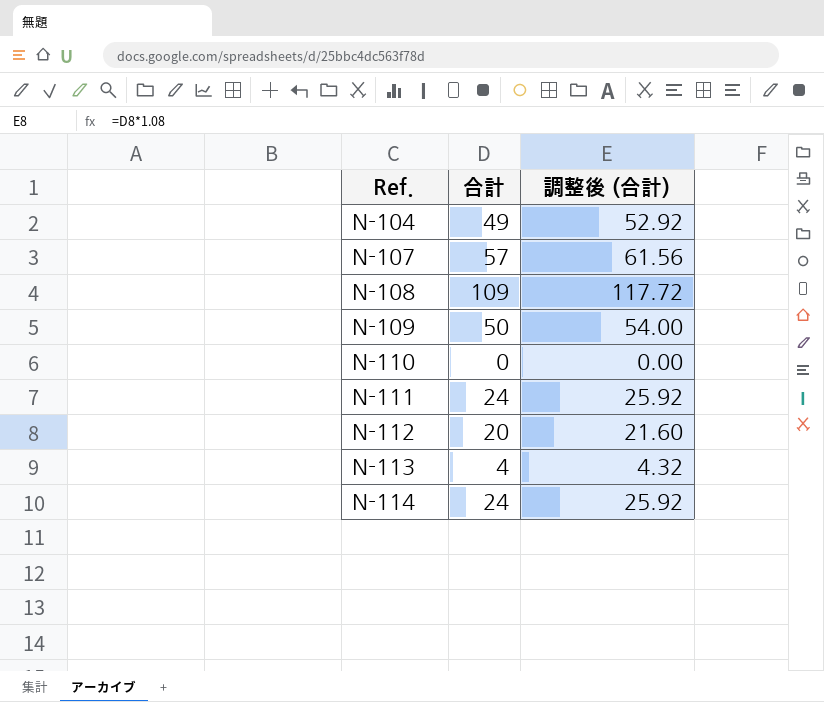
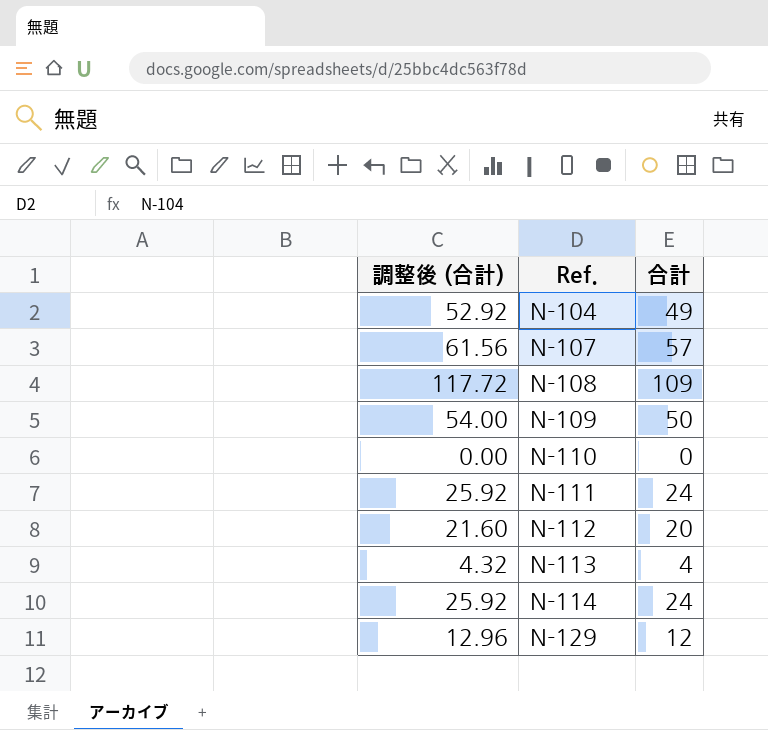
column 調整後 (合計) | position: 3 -> 1
row N-129: none -> 12.96 | 12

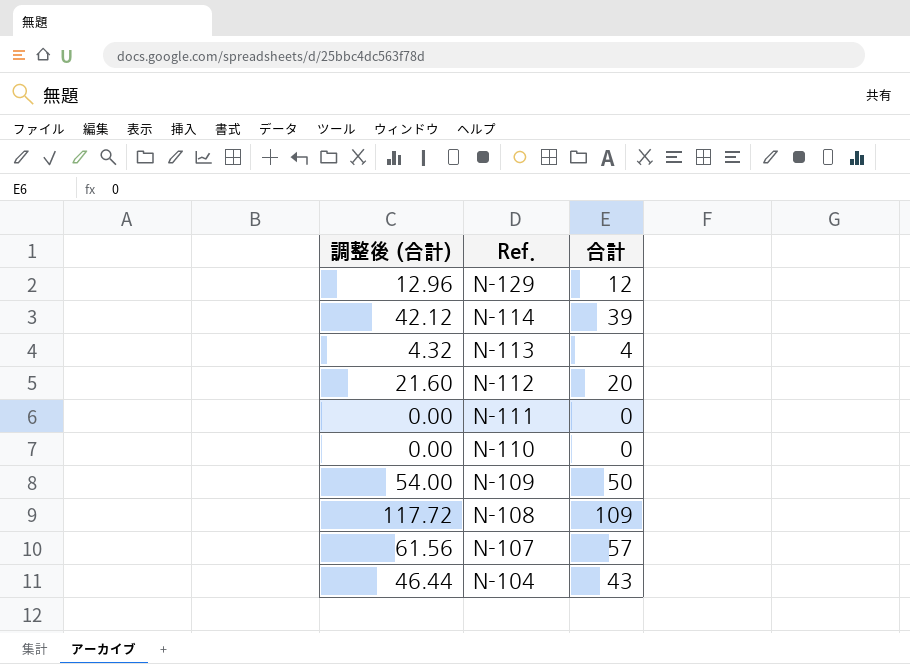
row order: Ref. ascending -> Ref. descending
N-114 | 調整後 (合計): 25.92 -> 42.12
N-114 | 合計: 24 -> 39
N-111 | 調整後 (合計): 25.92 -> 0.00
N-111 | 合計: 24 -> 0
N-104 | 調整後 (合計): 52.92 -> 46.44
N-104 | 合計: 49 -> 43

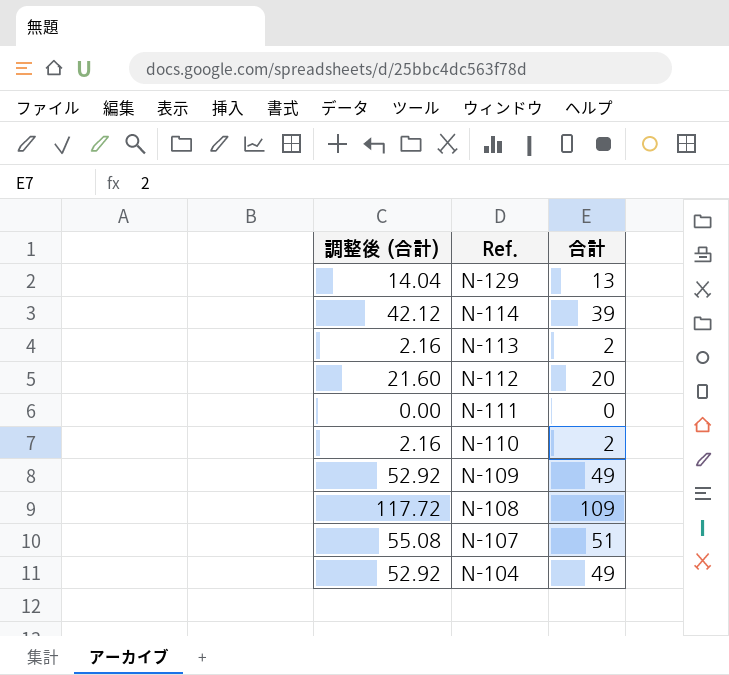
N-129 | 調整後 (合計): 12.96 -> 14.04
N-129 | 合計: 12 -> 13
N-113 | 調整後 (合計): 4.32 -> 2.16
N-113 | 合計: 4 -> 2
N-110 | 調整後 (合計): 0.00 -> 2.16
N-110 | 合計: 0 -> 2
N-109 | 調整後 (合計): 54.00 -> 52.92
N-109 | 合計: 50 -> 49
N-107 | 調整後 (合計): 61.56 -> 55.08
N-107 | 合計: 57 -> 51
N-104 | 調整後 (合計): 46.44 -> 52.92
N-104 | 合計: 43 -> 49

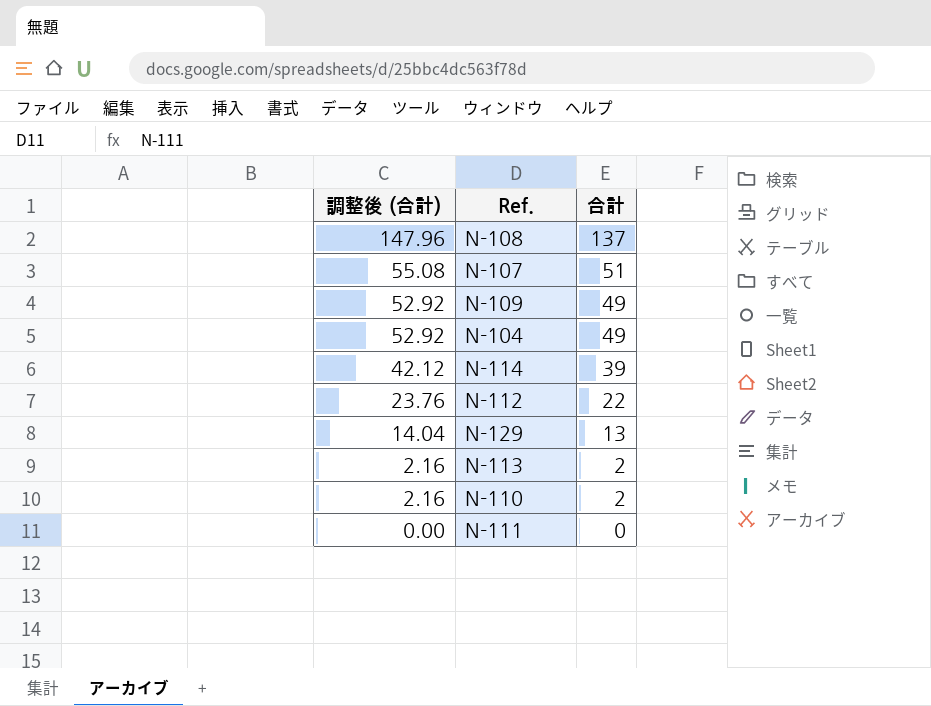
row order: Ref. descending -> 調整後 (合計) descending
N-108 | 調整後 (合計): 117.72 -> 147.96
N-108 | 合計: 109 -> 137
N-112 | 調整後 (合計): 21.60 -> 23.76
N-112 | 合計: 20 -> 22

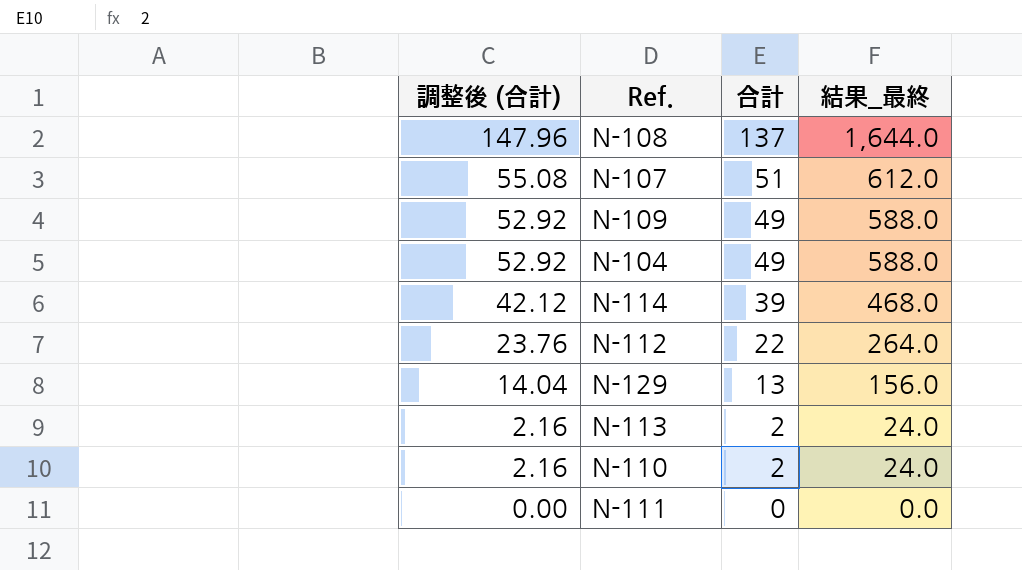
column 結果_最終 | formula: none -> [合計] * 12

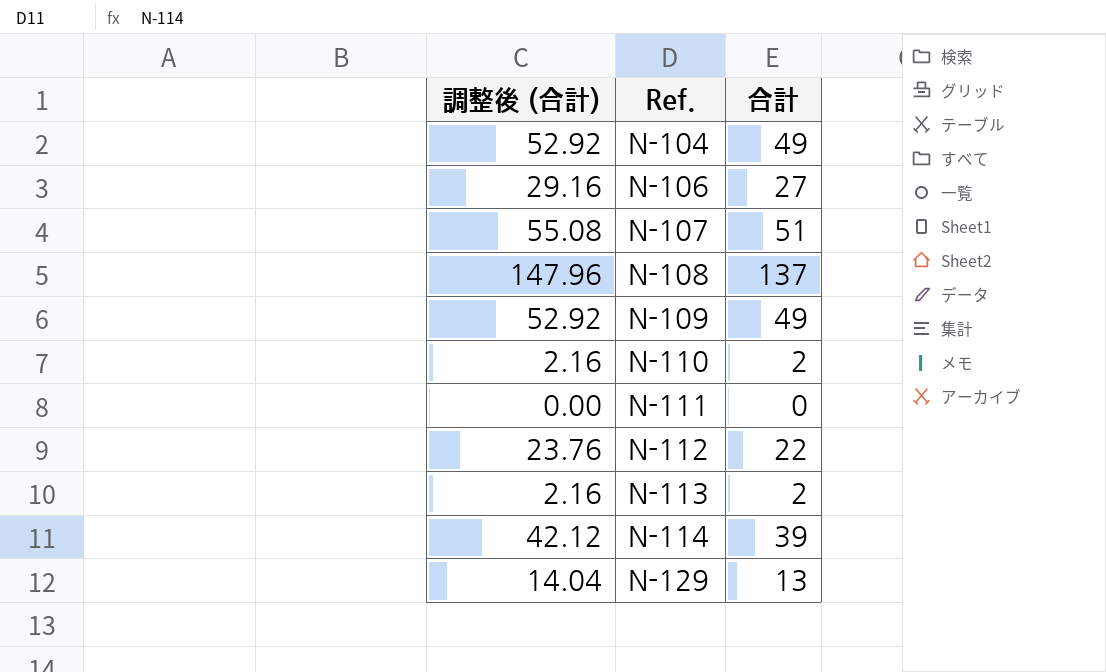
row order: 調整後 (合計) descending -> Ref. ascending
column 結果_最終 | formula: [合計] * 12 -> none
row N-106: none -> 29.16 | 27

